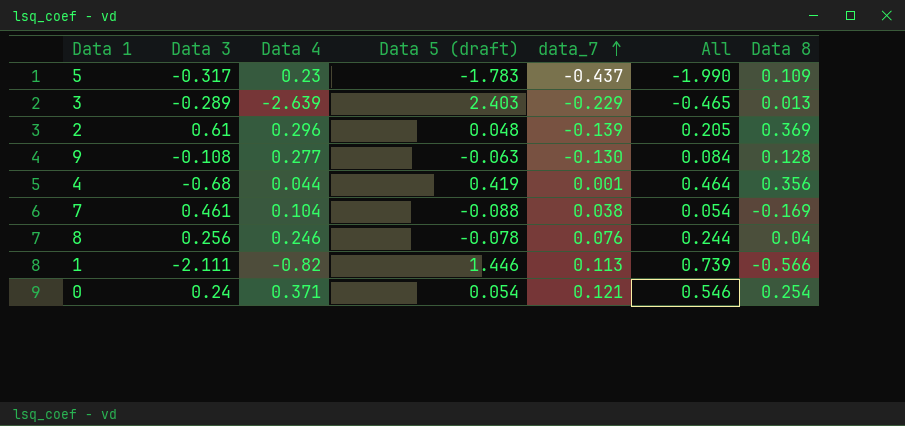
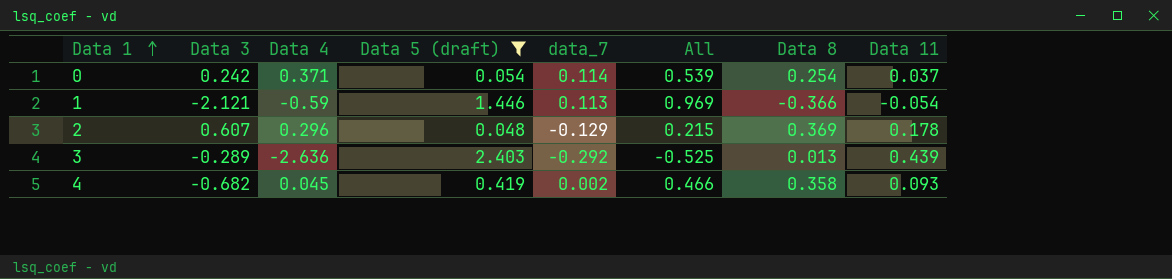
filter: none -> Data 5 (draft) >= 0.048
row order: data_7 ascending -> Data 1 ascending
column Data 11 | position: none -> 8
0 | Data 3: 0.24 -> 0.242
0 | data_7: 0.121 -> 0.114
0 | All: 0.546 -> 0.539
1 | Data 3: -2.111 -> -2.121
1 | Data 4: -0.82 -> -0.59
1 | All: 0.739 -> 0.969
1 | Data 8: -0.566 -> -0.366
2 | Data 3: 0.61 -> 0.607
2 | data_7: -0.139 -> -0.129
2 | All: 0.205 -> 0.215
3 | Data 4: -2.639 -> -2.636
3 | data_7: -0.229 -> -0.292
3 | All: -0.465 -> -0.525
4 | Data 3: -0.68 -> -0.682
4 | Data 4: 0.044 -> 0.045
4 | data_7: 0.001 -> 0.002
4 | All: 0.464 -> 0.466
4 | Data 8: 0.356 -> 0.358

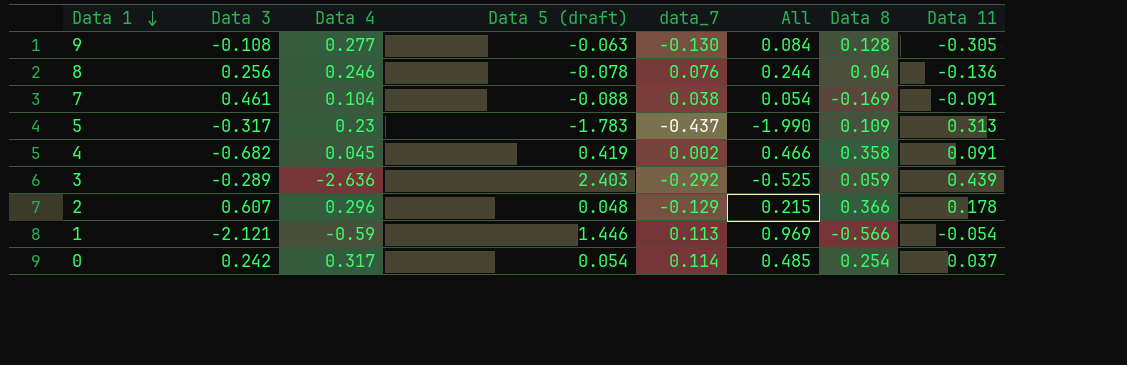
filter: Data 5 (draft) >= 0.048 -> none
row order: Data 1 ascending -> Data 1 descending
4 | Data 11: 0.093 -> 0.091
3 | Data 8: 0.013 -> 0.059
2 | Data 8: 0.369 -> 0.366
1 | Data 8: -0.366 -> -0.566
0 | Data 4: 0.371 -> 0.317
0 | All: 0.539 -> 0.485

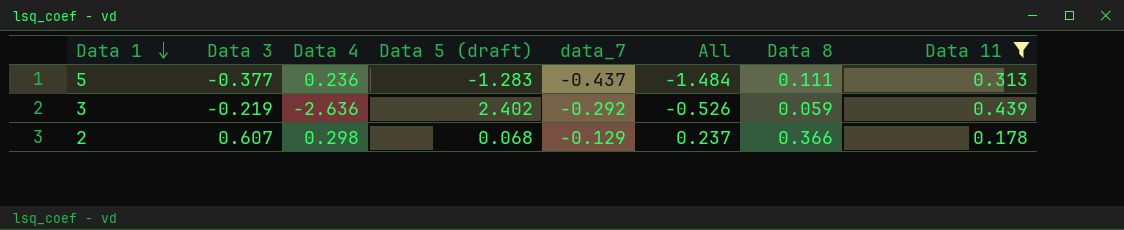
filter: none -> Data 11 >= 0.178
5 | Data 3: -0.317 -> -0.377
5 | Data 4: 0.23 -> 0.236
5 | Data 5 (draft): -1.783 -> -1.283
5 | All: -1.990 -> -1.484
5 | Data 8: 0.109 -> 0.111
3 | Data 3: -0.289 -> -0.219
3 | Data 5 (draft): 2.403 -> 2.402
3 | All: -0.525 -> -0.526
2 | Data 4: 0.296 -> 0.298
2 | Data 5 (draft): 0.048 -> 0.068
2 | All: 0.215 -> 0.237

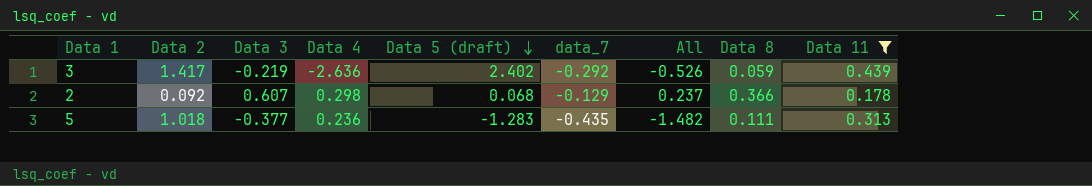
row order: Data 1 descending -> Data 5 (draft) descending
column Data 2 | position: none -> 2
5 | data_7: -0.437 -> -0.435
5 | All: -1.484 -> -1.482

